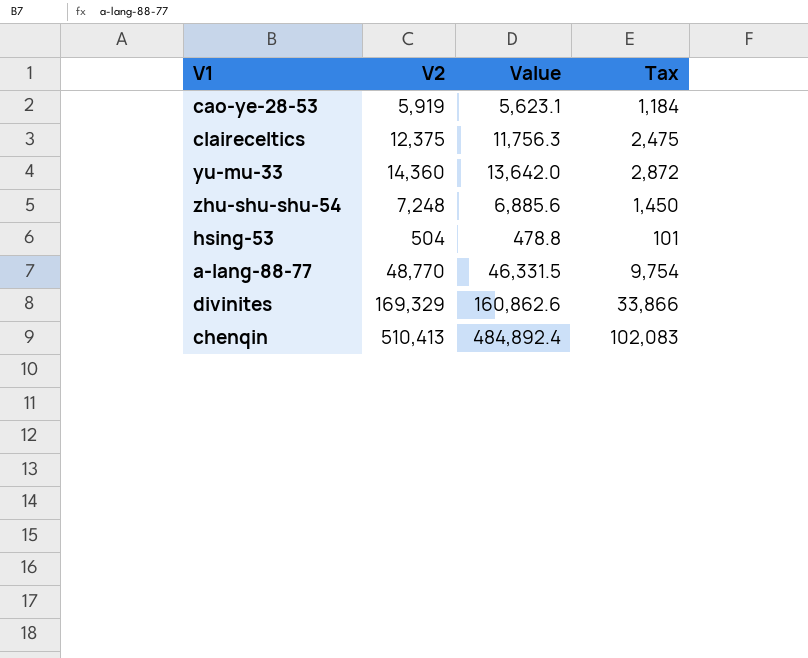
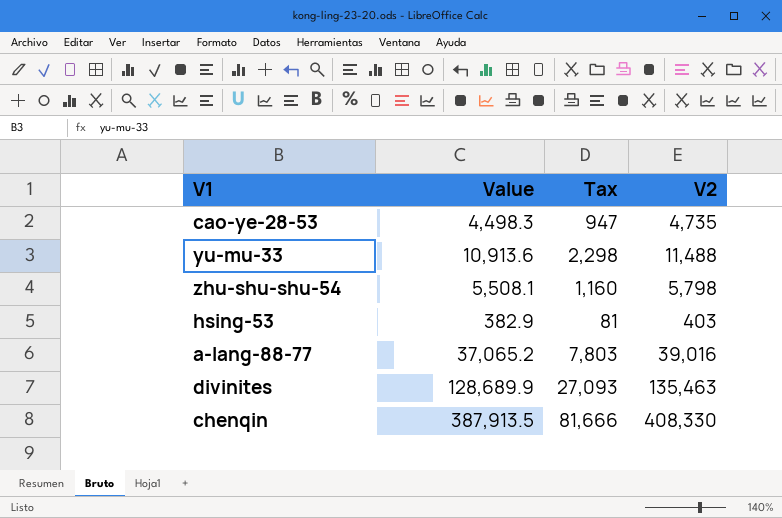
column V2 | position: 2 -> 4
row claireceltics: 12,375 | 11,756.3 | 2,475 -> none
cao-ye-28-53 | Value: 5,623.1 -> 4,498.3
cao-ye-28-53 | Tax: 1,184 -> 947
cao-ye-28-53 | V2: 5,919 -> 4,735
yu-mu-33 | Value: 13,642.0 -> 10,913.6
yu-mu-33 | Tax: 2,872 -> 2,298
yu-mu-33 | V2: 14,360 -> 11,488
zhu-shu-shu-54 | Value: 6,885.6 -> 5,508.1
zhu-shu-shu-54 | Tax: 1,450 -> 1,160
zhu-shu-shu-54 | V2: 7,248 -> 5,798
hsing-53 | Value: 478.8 -> 382.9
hsing-53 | Tax: 101 -> 81
hsing-53 | V2: 504 -> 403
a-lang-88-77 | Value: 46,331.5 -> 37,065.2
a-lang-88-77 | Tax: 9,754 -> 7,803
a-lang-88-77 | V2: 48,770 -> 39,016
divinites | Value: 160,862.6 -> 128,689.9
divinites | Tax: 33,866 -> 27,093
divinites | V2: 169,329 -> 135,463
chenqin | Value: 484,892.4 -> 387,913.5
chenqin | Tax: 102,083 -> 81,666
chenqin | V2: 510,413 -> 408,330

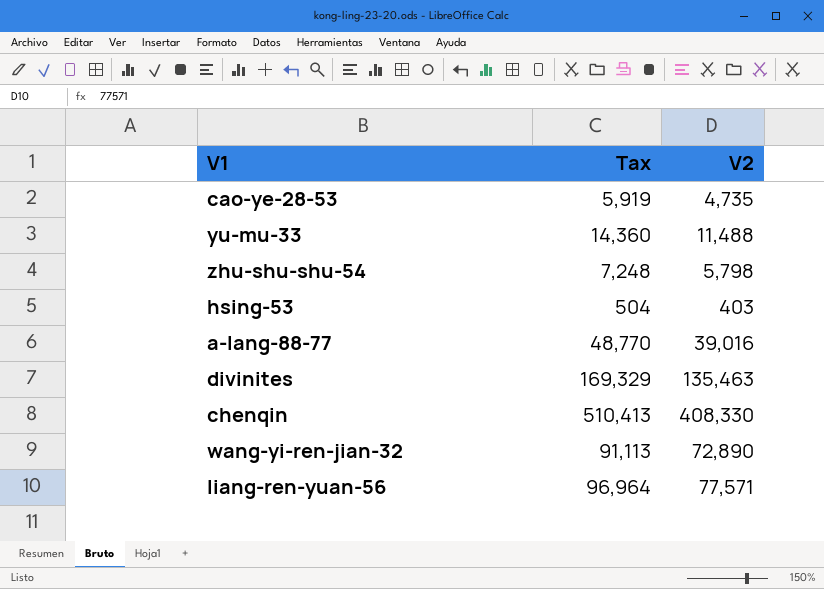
column Value | formula: [V2] * 0.95 -> none
column Tax | formula: [V2] * 0.2 -> [V2] * 1.25
row wang-yi-ren-jian-32: none -> 91,113 | 72,890
row liang-ren-yuan-56: none -> 96,964 | 77,571

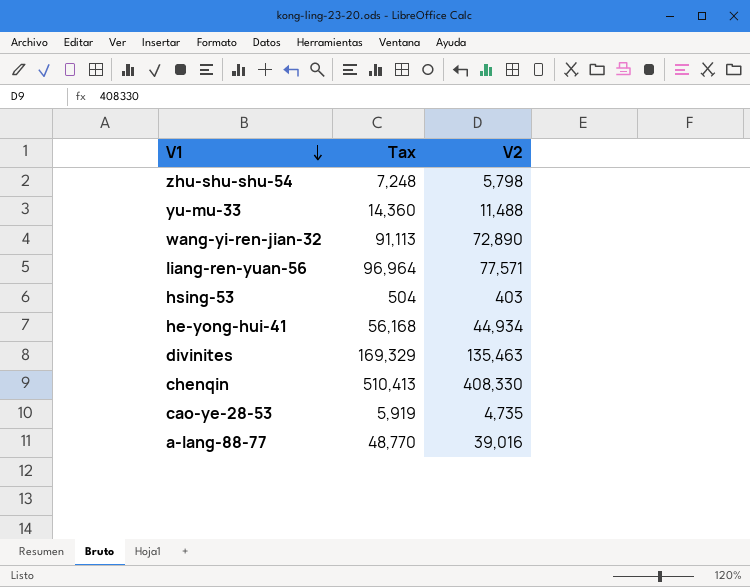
row order: none -> V1 descending
row he-yong-hui-41: none -> 56,168 | 44,934

